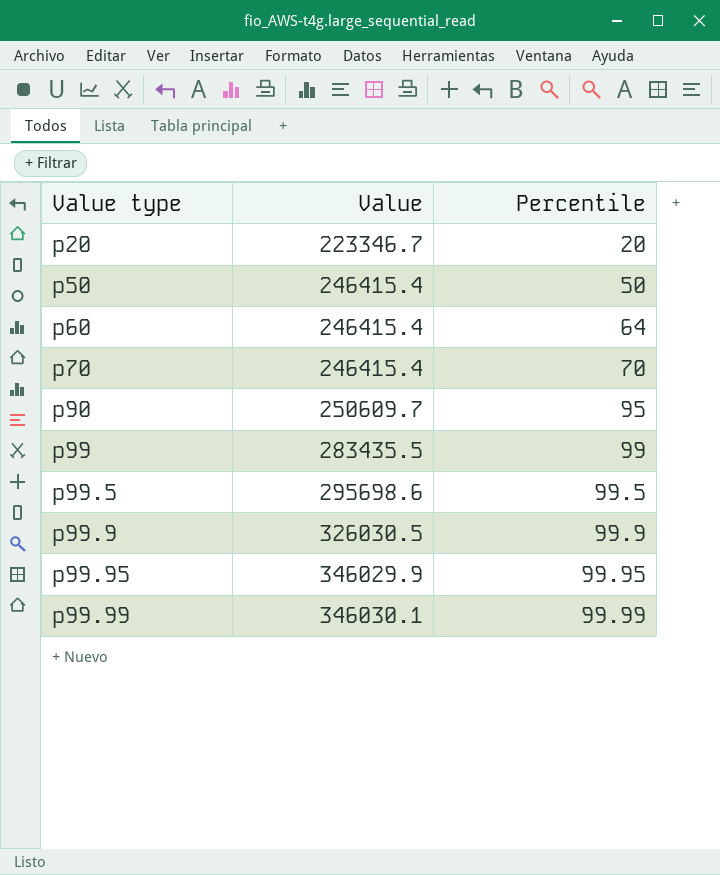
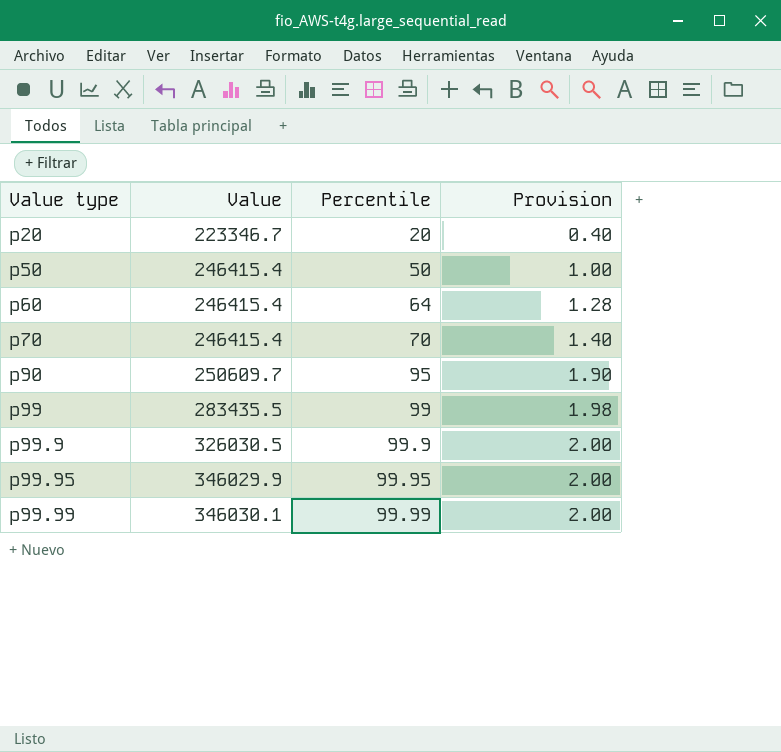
column Provision | formula: none -> [Percentile] * 0.02
row p99.5: 295698.6 | 99.5 -> none

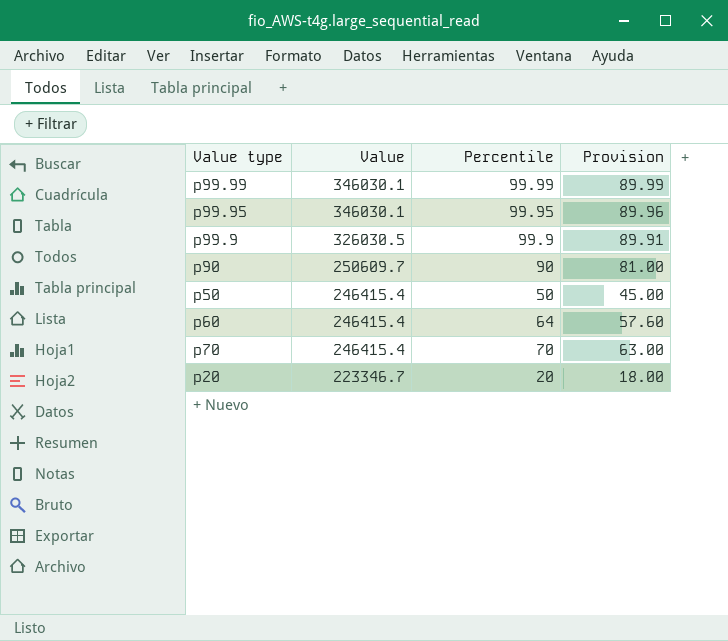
row order: Value type ascending -> Value descending
column Provision | formula: [Percentile] * 0.02 -> [Percentile] * 0.9
row p99: 283435.5 | 99 | 1.98 -> none
p99.95 | Value: 346029.9 -> 346030.1
p90 | Percentile: 95 -> 90

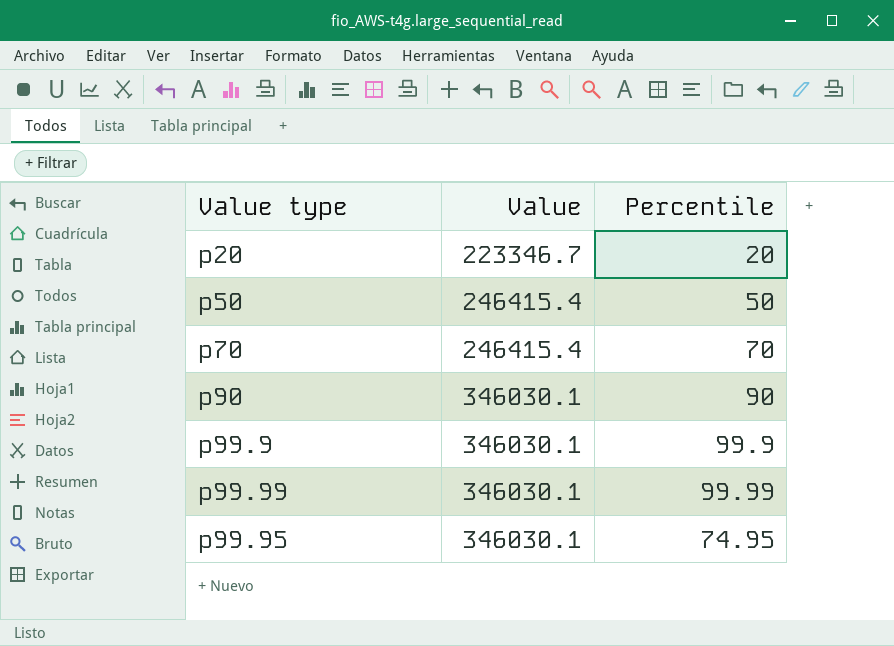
row order: Value descending -> Value ascending
column Provision | formula: [Percentile] * 0.9 -> none
row p60: 246415.4 | 64 | 57.60 -> none
p90 | Value: 250609.7 -> 346030.1
p99.9 | Value: 326030.5 -> 346030.1
p99.95 | Percentile: 99.95 -> 74.95

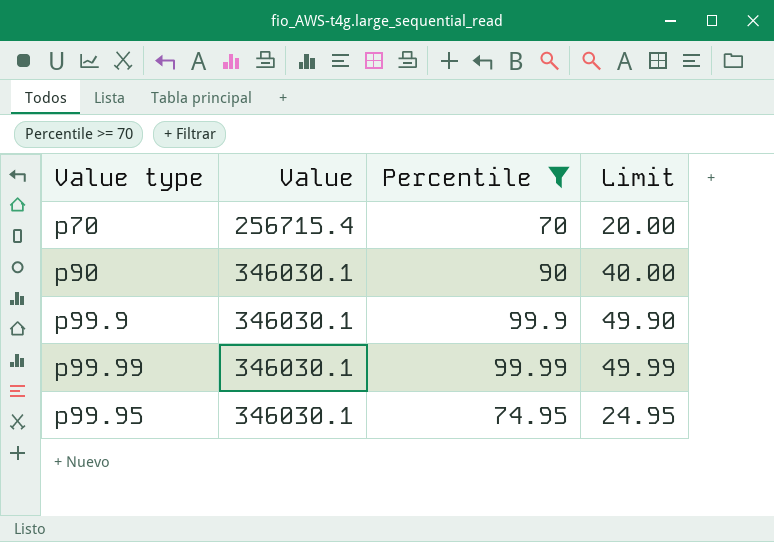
filter: none -> Percentile >= 70
column Limit | formula: none -> [Percentile] - 50
p70 | Value: 246415.4 -> 256715.4

